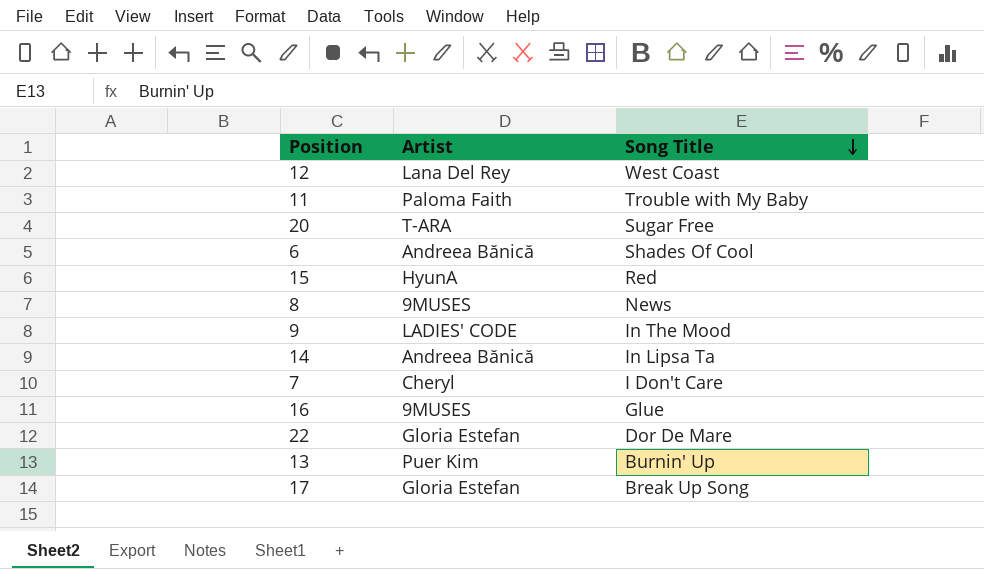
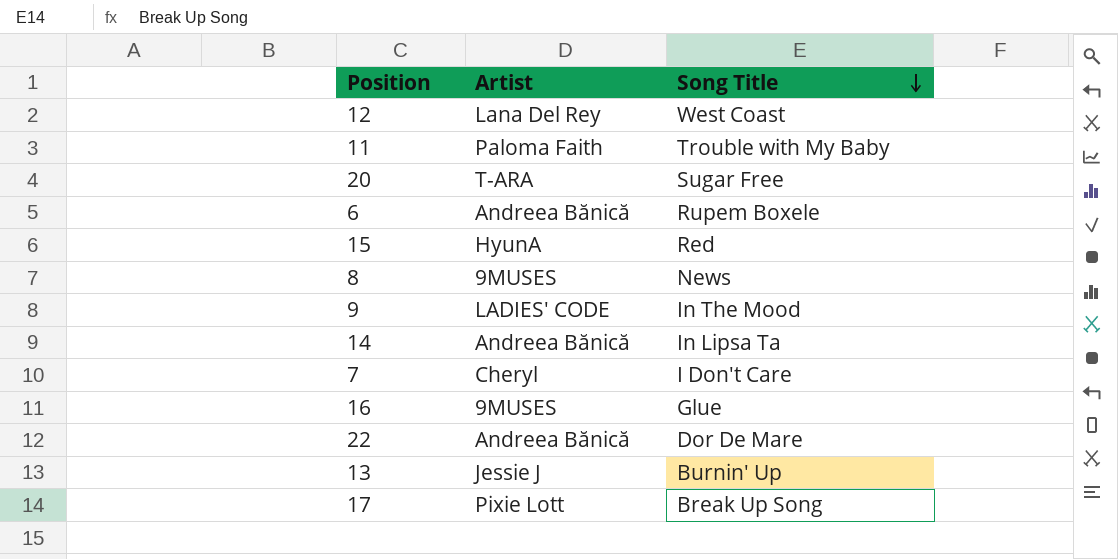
6 | Song Title: Shades Of Cool -> Rupem Boxele
22 | Artist: Gloria Estefan -> Andreea Bănică
13 | Artist: Puer Kim -> Jessie J
17 | Artist: Gloria Estefan -> Pixie Lott

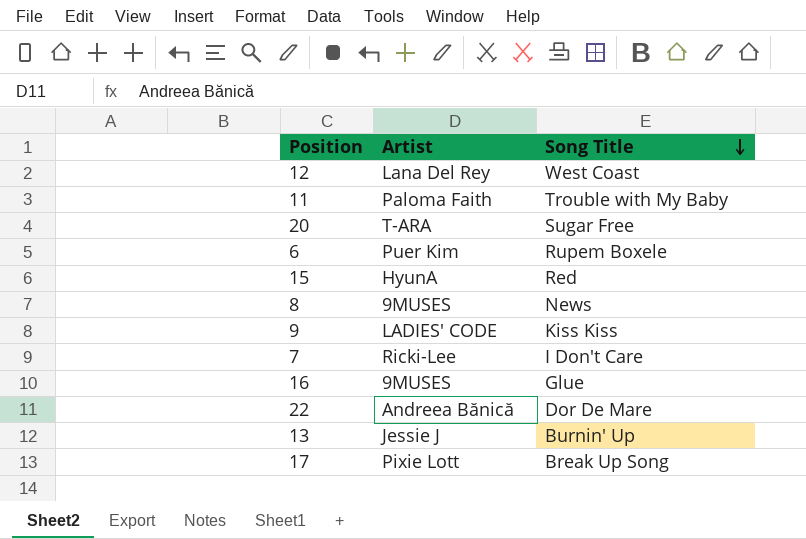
row 14: Andreea Bănică | In Lipsa Ta -> none
6 | Artist: Andreea Bănică -> Puer Kim
9 | Song Title: In The Mood -> Kiss Kiss
7 | Artist: Cheryl -> Ricki-Lee

